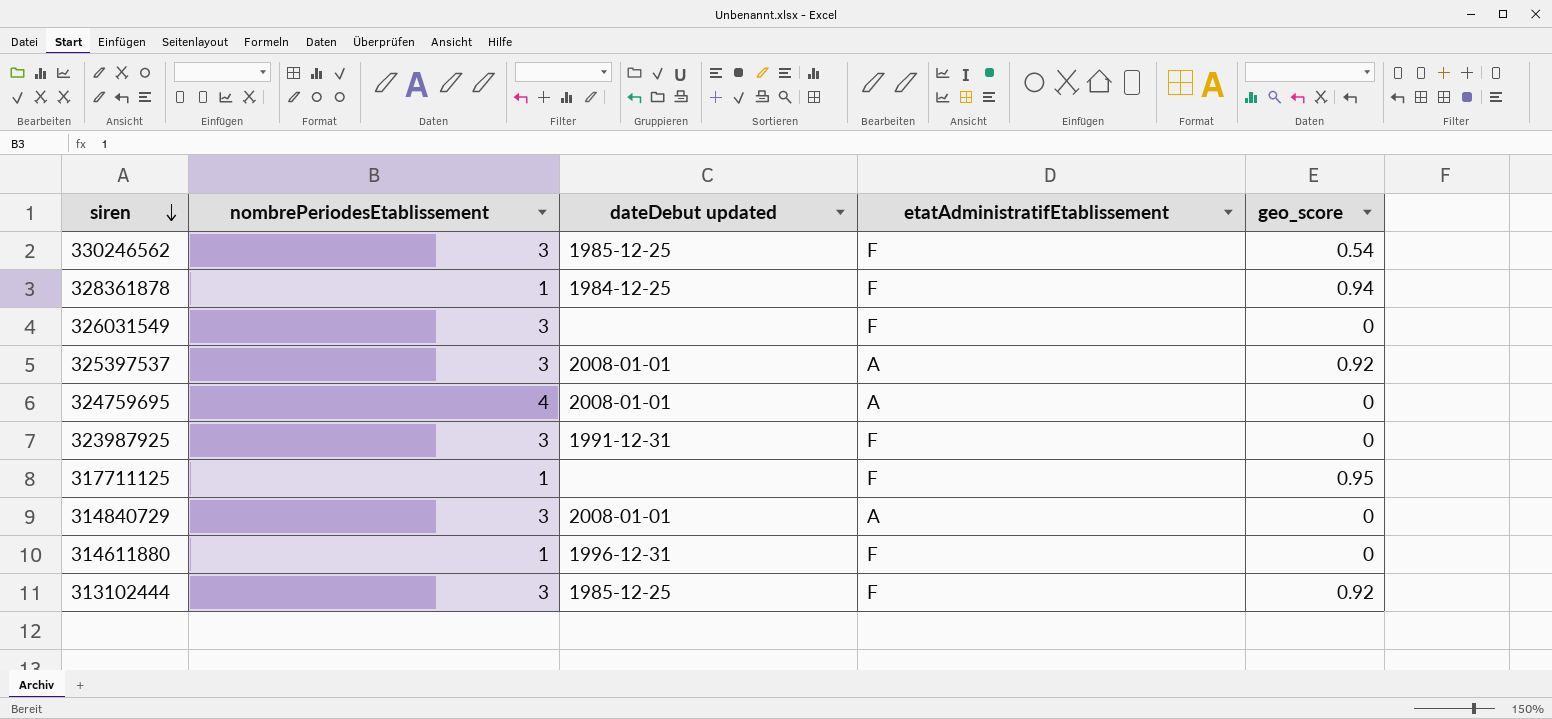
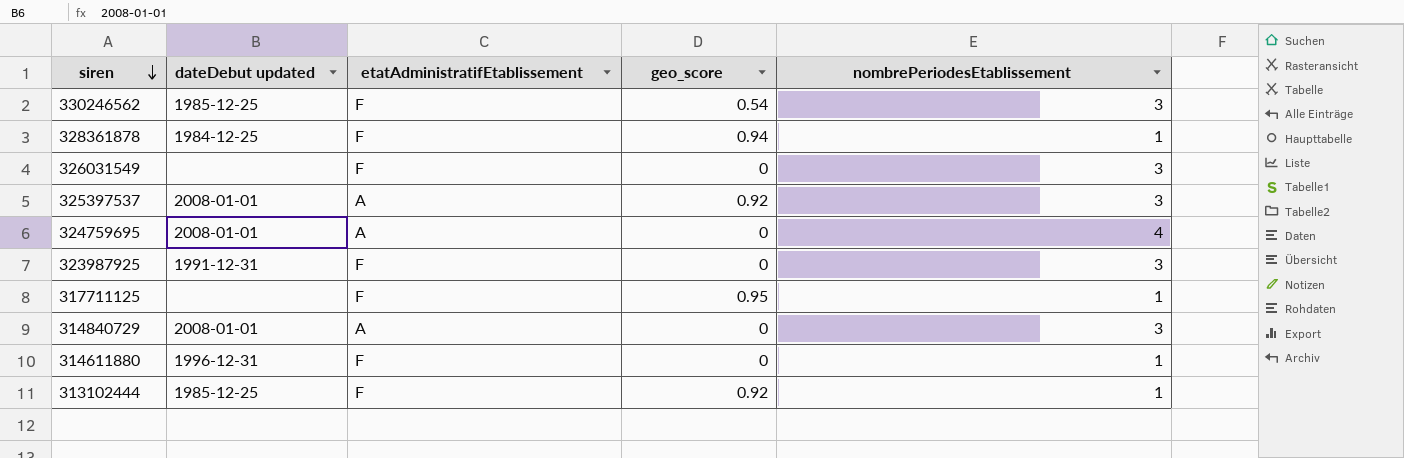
column nombrePeriodesEtablissement | position: 2 -> 5
313102444 | nombrePeriodesEtablissement: 3 -> 1

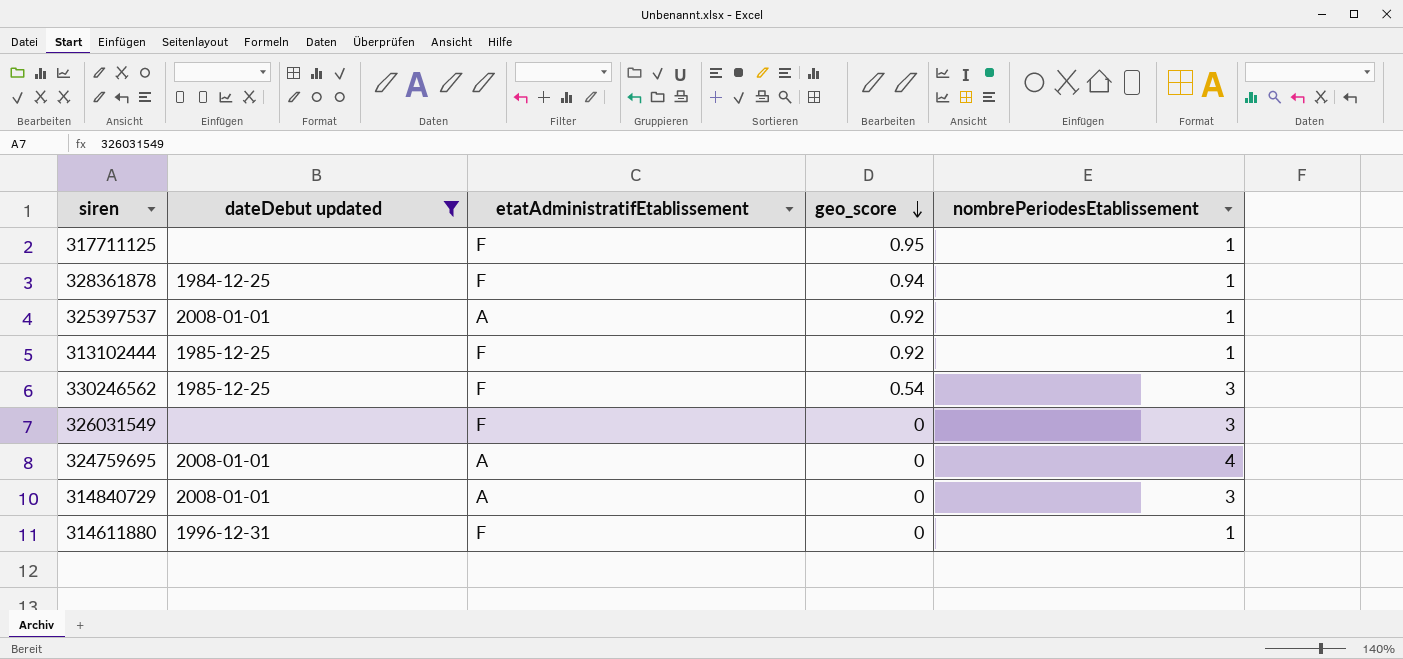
filter: none -> dateDebut updated != 1991-12-31
row order: siren descending -> geo_score descending
325397537 | nombrePeriodesEtablissement: 3 -> 1

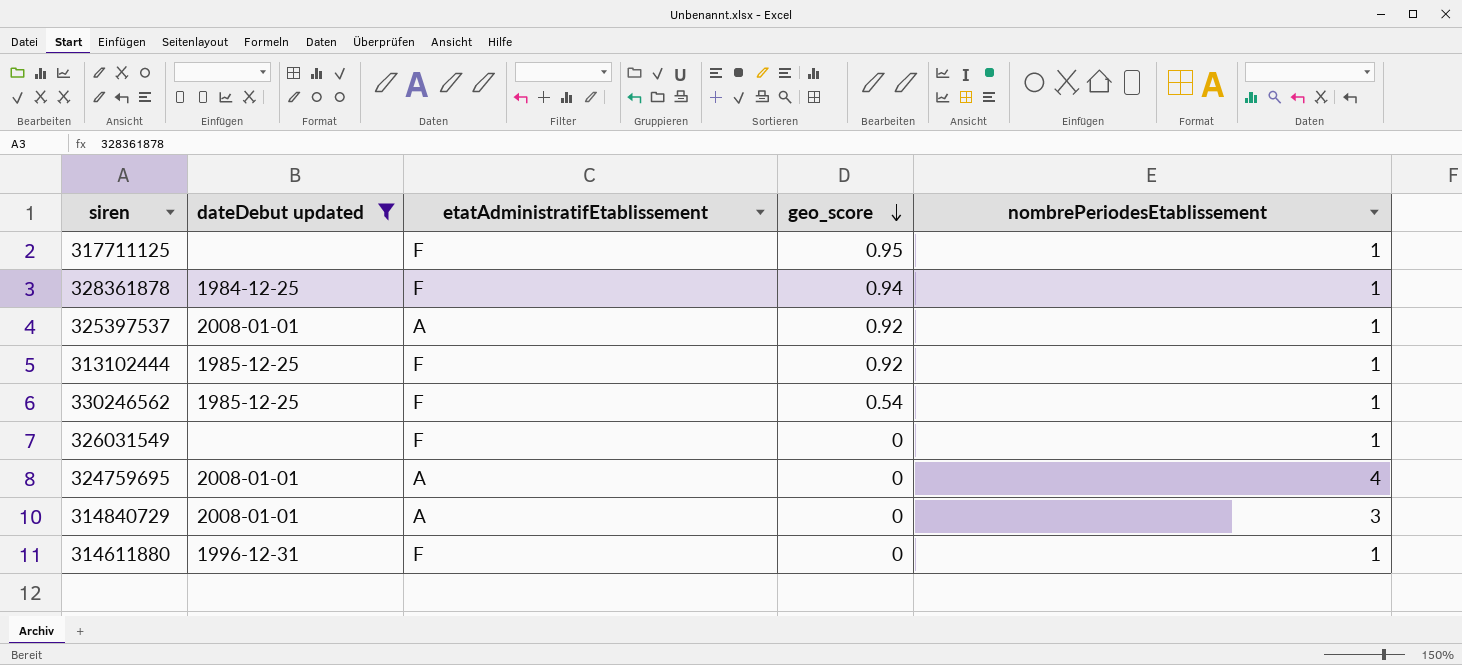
330246562 | nombrePeriodesEtablissement: 3 -> 1
326031549 | nombrePeriodesEtablissement: 3 -> 1

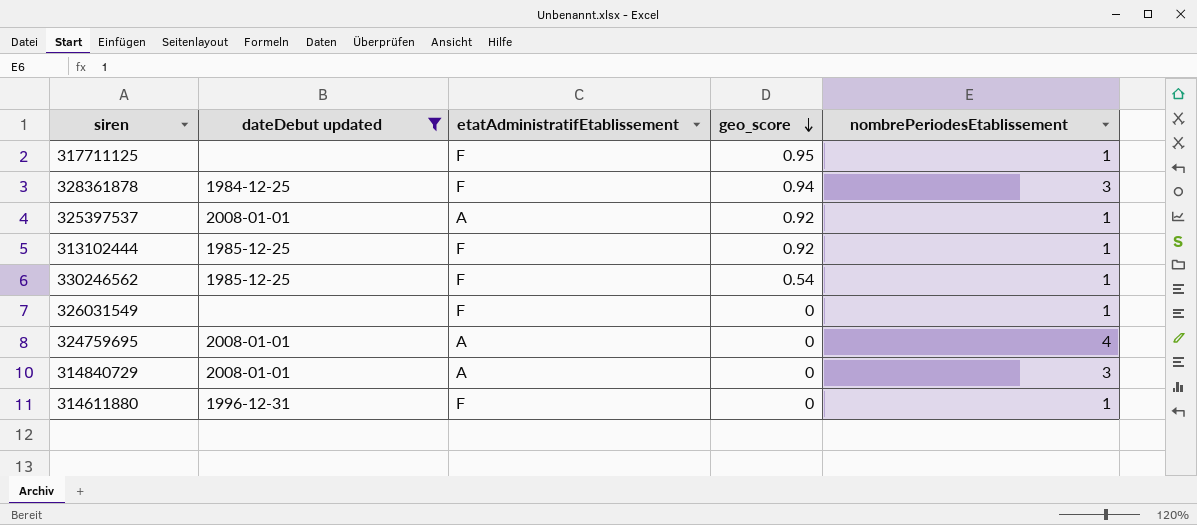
328361878 | nombrePeriodesEtablissement: 1 -> 3

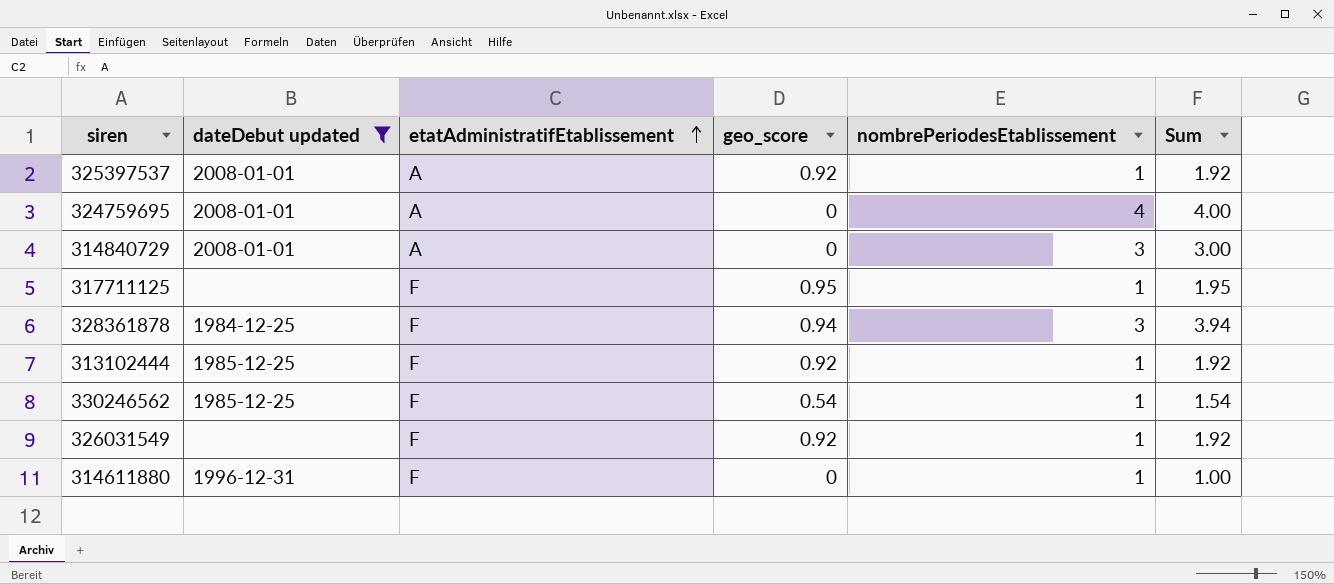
row order: geo_score descending -> etatAdministratifEtablissement ascending
column Sum | formula: none -> [geo_score] + [nombrePeriodesEtablissement]
326031549 | geo_score: 0 -> 0.92

